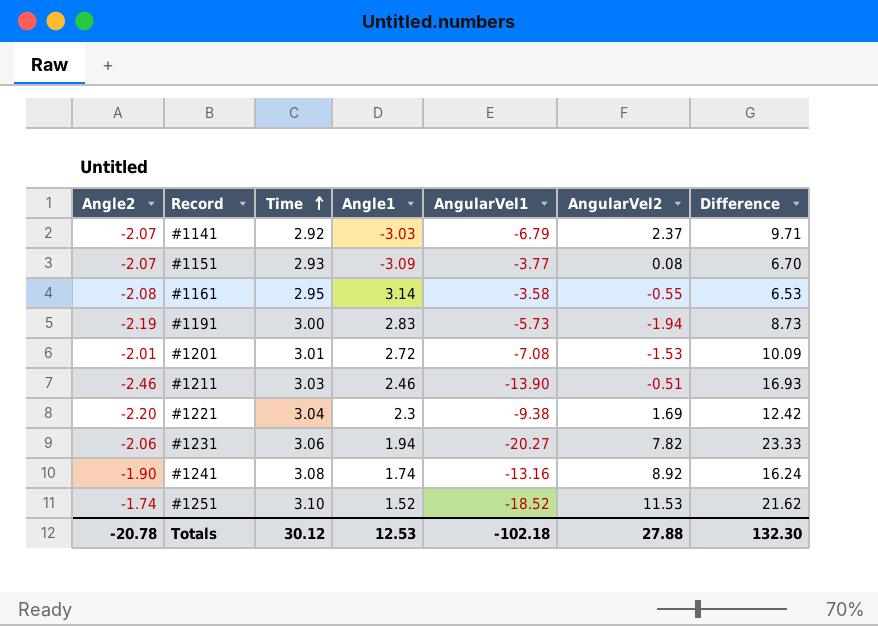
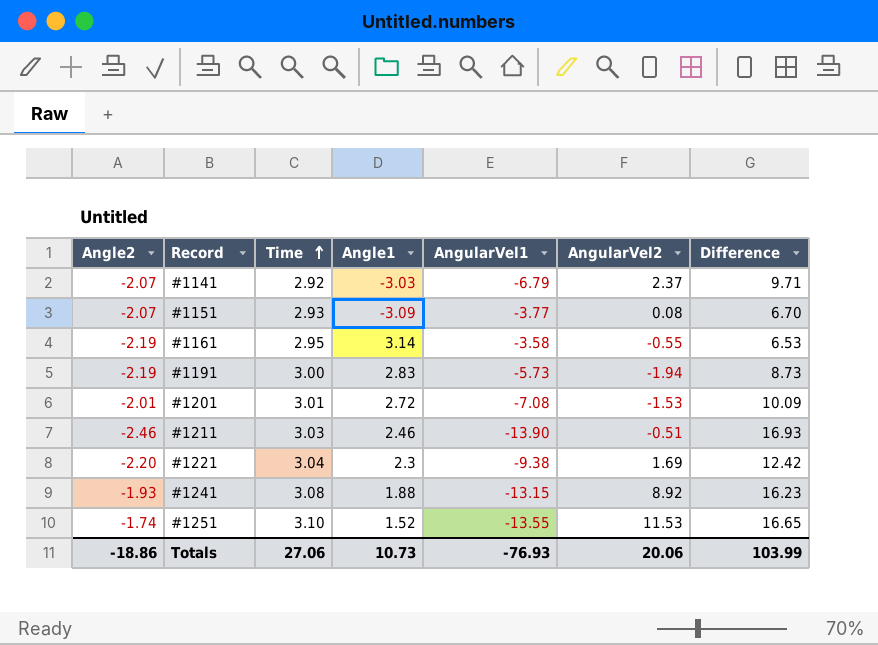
row #1231: -2.06 | 3.06 | 1.94 | -20.27 | 7.82 | 23.33 -> none
#1161 | Angle2: -2.08 -> -2.19
#1241 | Angle2: -1.90 -> -1.93
#1241 | Angle1: 1.74 -> 1.88
#1241 | AngularVel1: -13.16 -> -13.15
#1241 | Difference: 16.24 -> 16.23
#1251 | AngularVel1: -18.52 -> -13.55
#1251 | Difference: 21.62 -> 16.65
Totals | Angle2: -20.78 -> -18.86
Totals | Time: 30.12 -> 27.06
Totals | Angle1: 12.53 -> 10.73
Totals | AngularVel1: -102.18 -> -76.93
Totals | AngularVel2: 27.88 -> 20.06
Totals | Difference: 132.30 -> 103.99

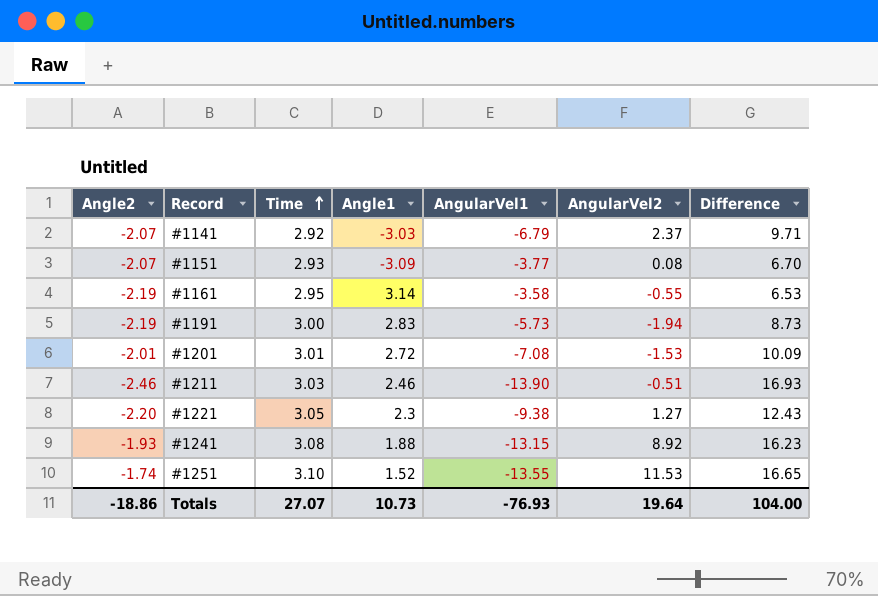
#1221 | Time: 3.04 -> 3.05
#1221 | AngularVel2: 1.69 -> 1.27
#1221 | Difference: 12.42 -> 12.43
Totals | Time: 27.06 -> 27.07
Totals | AngularVel2: 20.06 -> 19.64
Totals | Difference: 103.99 -> 104.00

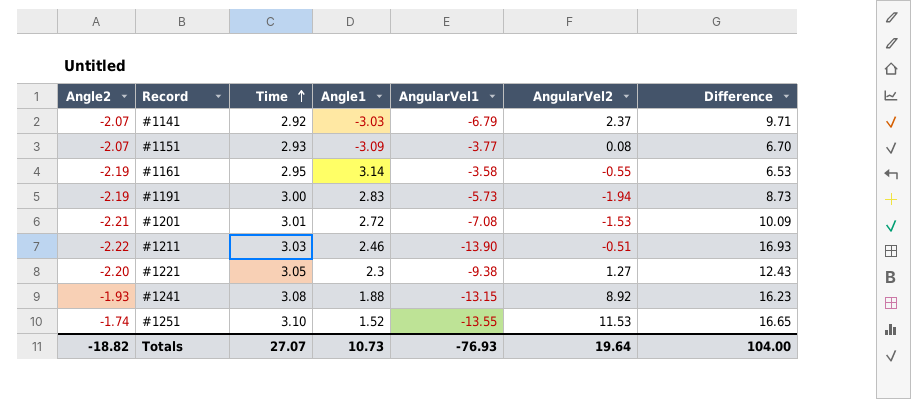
#1201 | Angle2: -2.01 -> -2.21
#1211 | Angle2: -2.46 -> -2.22
Totals | Angle2: -18.86 -> -18.82

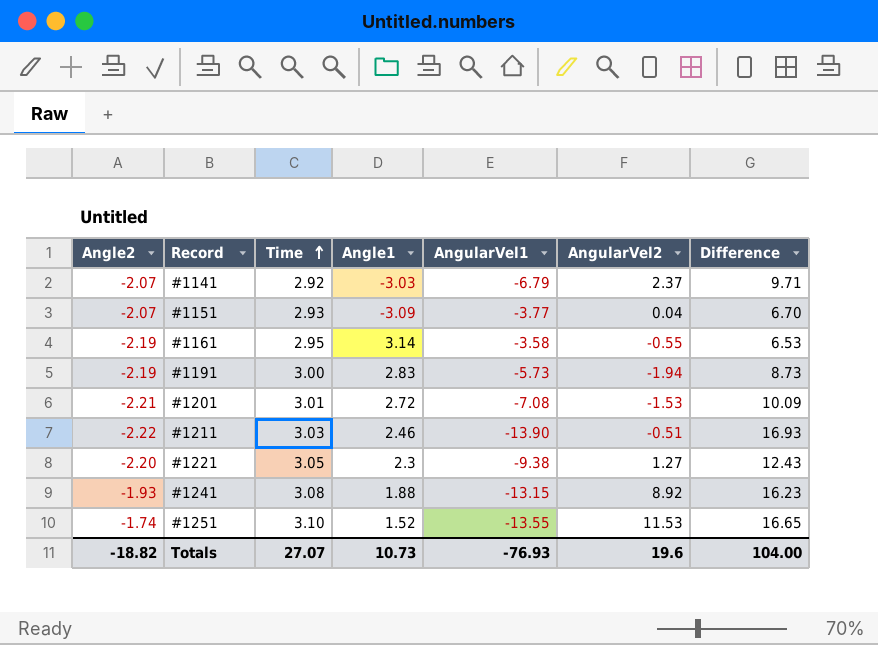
#1151 | AngularVel2: 0.08 -> 0.04
Totals | AngularVel2: 19.64 -> 19.6

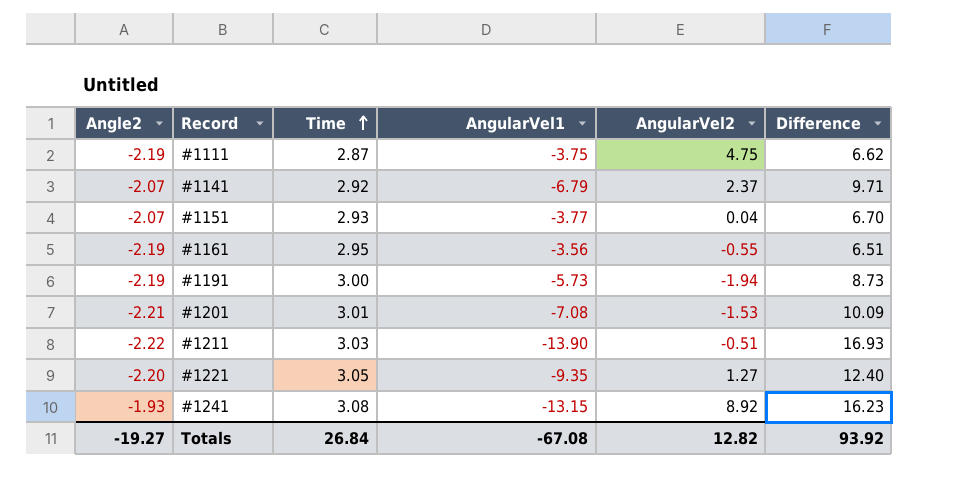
column Angle1 | position: 4 -> none
row #1251: -1.74 | 3.10 | 1.52 | -13.55 | 11.53 | 16.65 -> none
row #1111: none -> -2.19 | 2.87 | -3.75 | 4.75 | 6.62
#1161 | AngularVel1: -3.58 -> -3.56
#1161 | Difference: 6.53 -> 6.51
#1221 | AngularVel1: -9.38 -> -9.35
#1221 | Difference: 12.43 -> 12.40
Totals | Angle2: -18.82 -> -19.27
Totals | Time: 27.07 -> 26.84
Totals | AngularVel1: -76.93 -> -67.08
Totals | AngularVel2: 19.6 -> 12.82
Totals | Difference: 104.00 -> 93.92

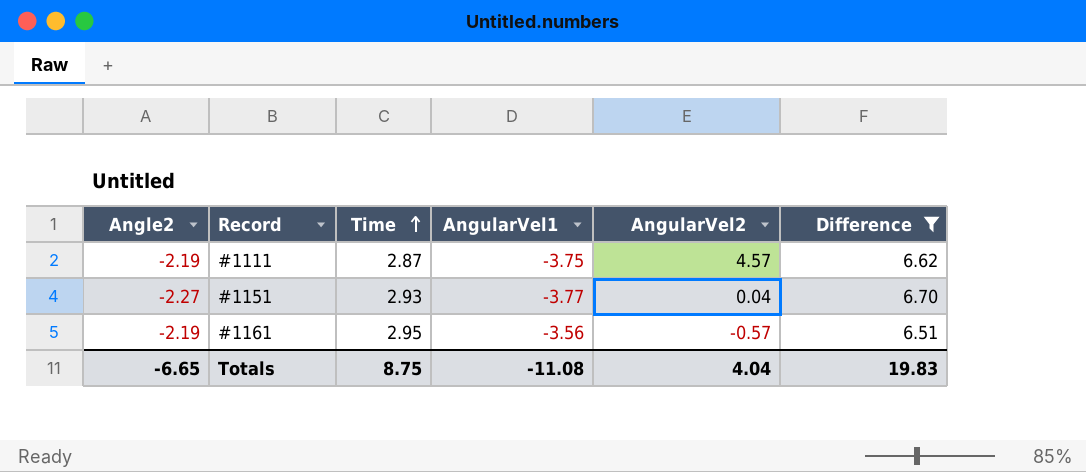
filter: none -> Difference <= 6.70
#1111 | AngularVel2: 4.75 -> 4.57
#1151 | Angle2: -2.07 -> -2.27
#1161 | AngularVel2: -0.55 -> -0.57
Totals | Angle2: -19.27 -> -6.65
Totals | Time: 26.84 -> 8.75
Totals | AngularVel1: -67.08 -> -11.08
Totals | AngularVel2: 12.82 -> 4.04
Totals | Difference: 93.92 -> 19.83

